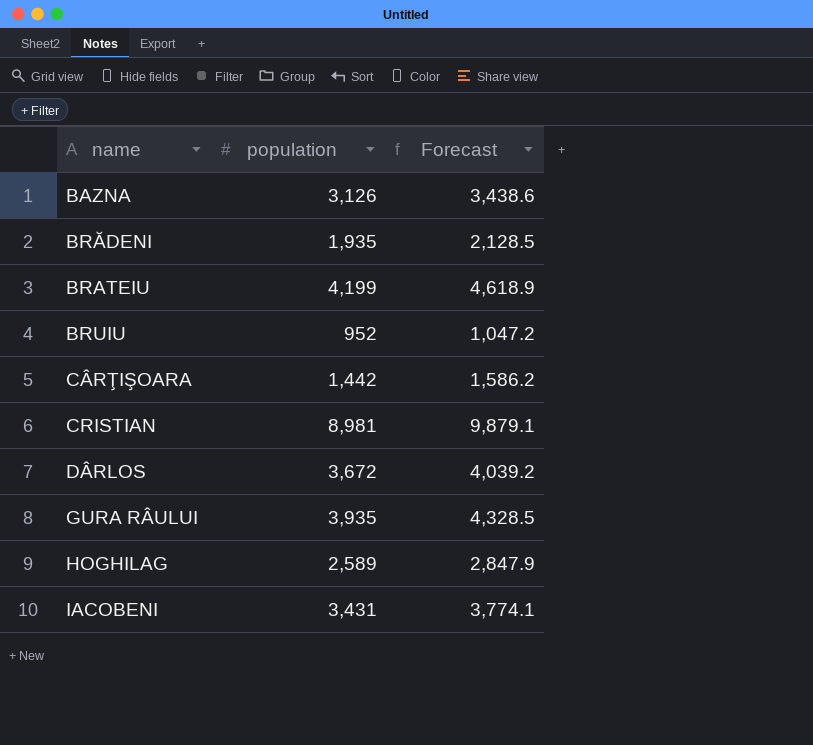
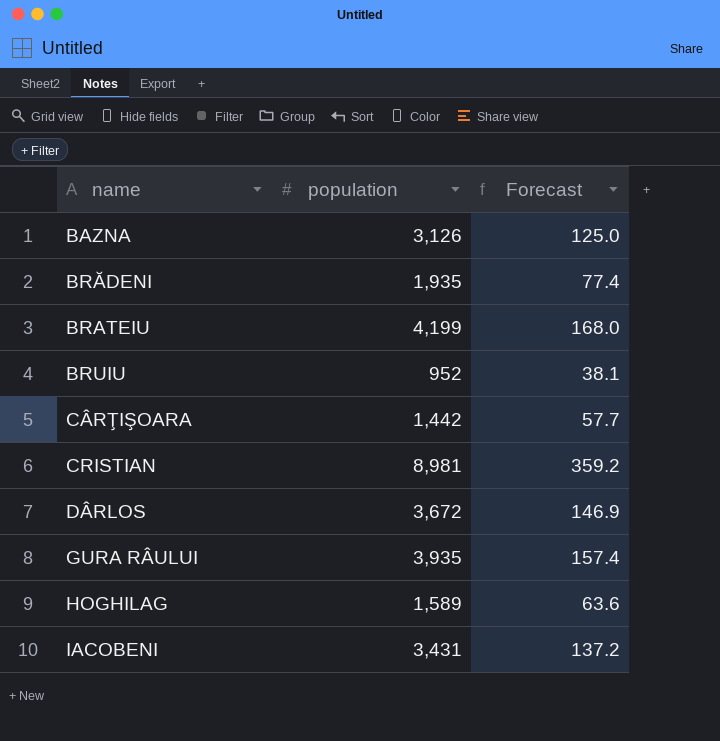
column Forecast | formula: [population] * 1.1 -> [population] * 0.04
HOGHILAG | population: 2,589 -> 1,589

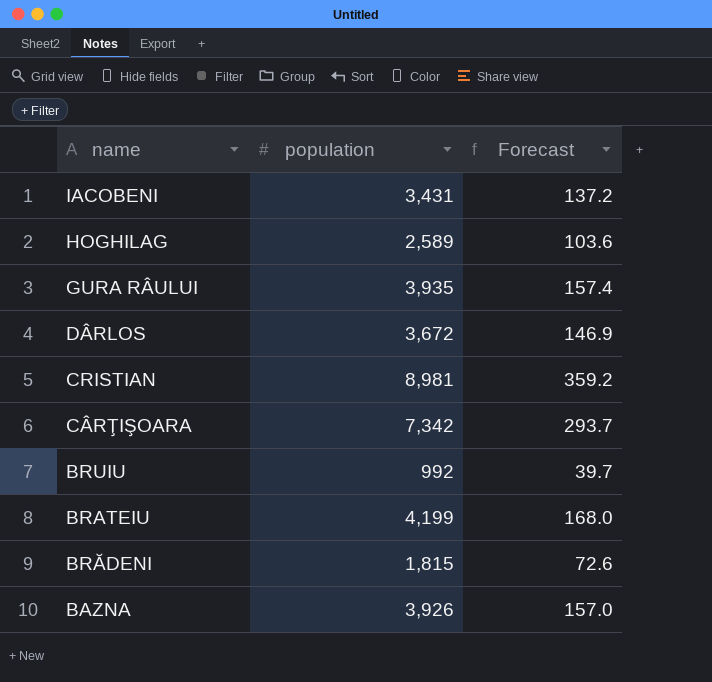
row order: name ascending -> name descending
HOGHILAG | population: 1,589 -> 2,589
HOGHILAG | Forecast: 63.6 -> 103.6
CÂRŢIŞOARA | population: 1,442 -> 7,342
CÂRŢIŞOARA | Forecast: 57.7 -> 293.7
BRUIU | population: 952 -> 992
BRUIU | Forecast: 38.1 -> 39.7
BRĂDENI | population: 1,935 -> 1,815
BRĂDENI | Forecast: 77.4 -> 72.6
BAZNA | population: 3,126 -> 3,926
BAZNA | Forecast: 125.0 -> 157.0

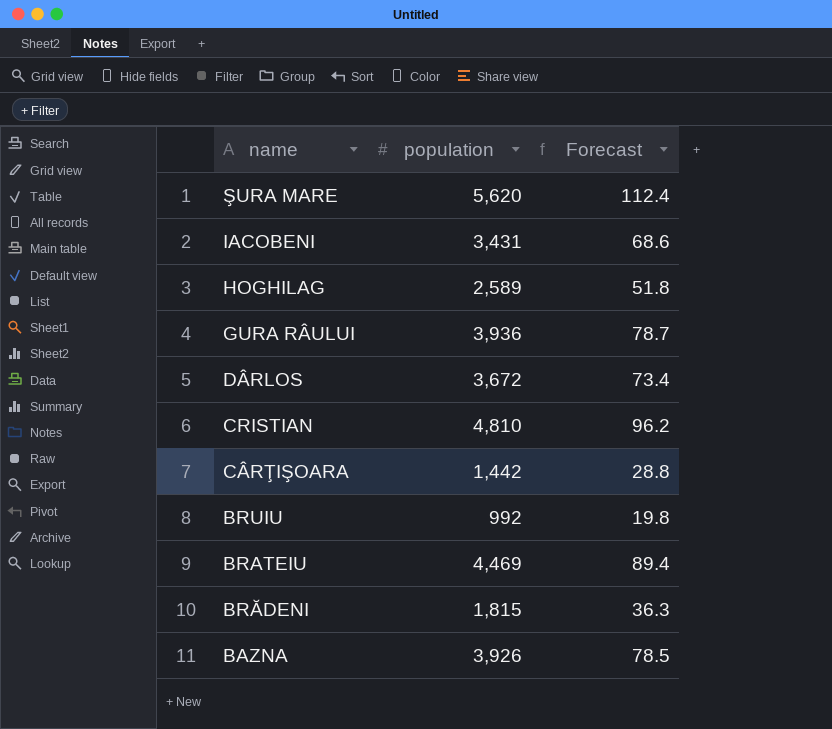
column Forecast | formula: [population] * 0.04 -> [population] * 0.02
row ŞURA MARE: none -> 5,620 | 112.4
GURA RÂULUI | population: 3,935 -> 3,936
CRISTIAN | population: 8,981 -> 4,810
CÂRŢIŞOARA | population: 7,342 -> 1,442
BRATEIU | population: 4,199 -> 4,469

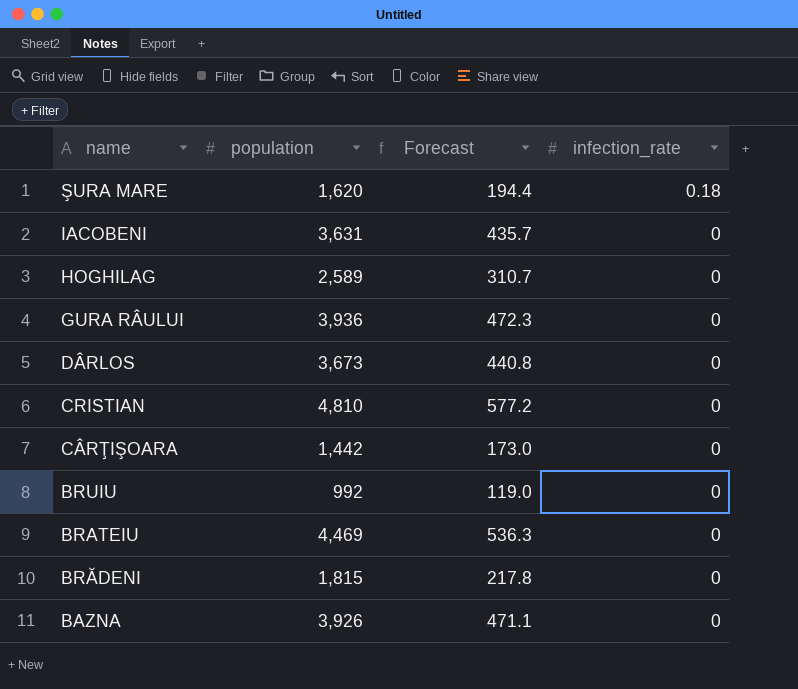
column Forecast | formula: [population] * 0.02 -> [population] * 0.12
column infection_rate | position: none -> 4
ŞURA MARE | population: 5,620 -> 1,620
IACOBENI | population: 3,431 -> 3,631
DÂRLOS | population: 3,672 -> 3,673

